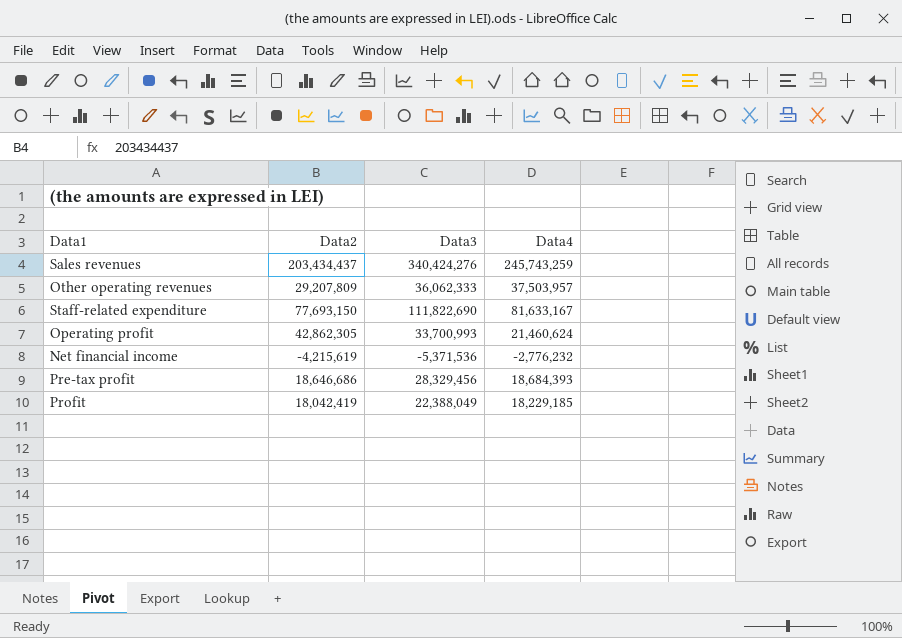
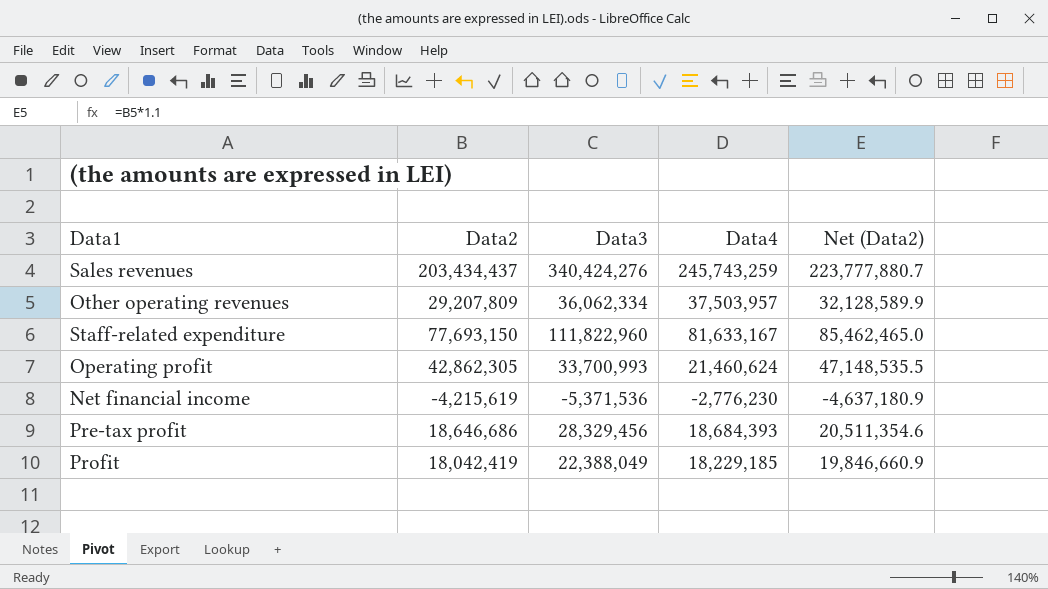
column Net (Data2) | formula: none -> [Data2] * 1.1
Other operating revenues | Data3: 36,062,333 -> 36,062,334
Staff-related expenditure | Data3: 111,822,690 -> 111,822,960
Net financial income | Data4: -2,776,232 -> -2,776,230

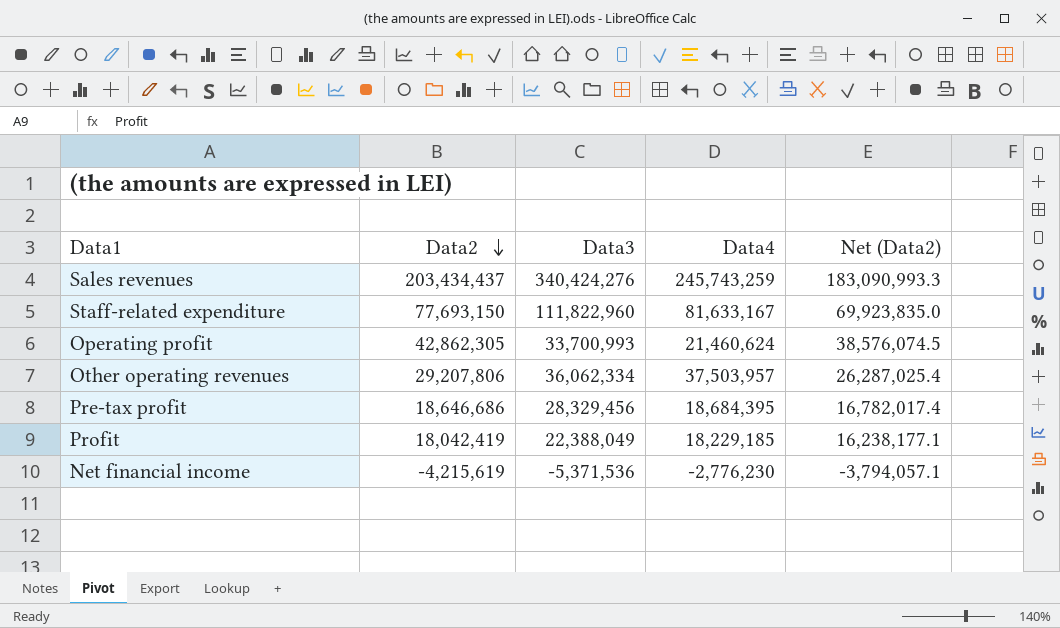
row order: none -> Data2 descending
column Net (Data2) | formula: [Data2] * 1.1 -> [Data2] * 0.9
Other operating revenues | Data2: 29,207,809 -> 29,207,806
Pre-tax profit | Data4: 18,684,393 -> 18,684,395

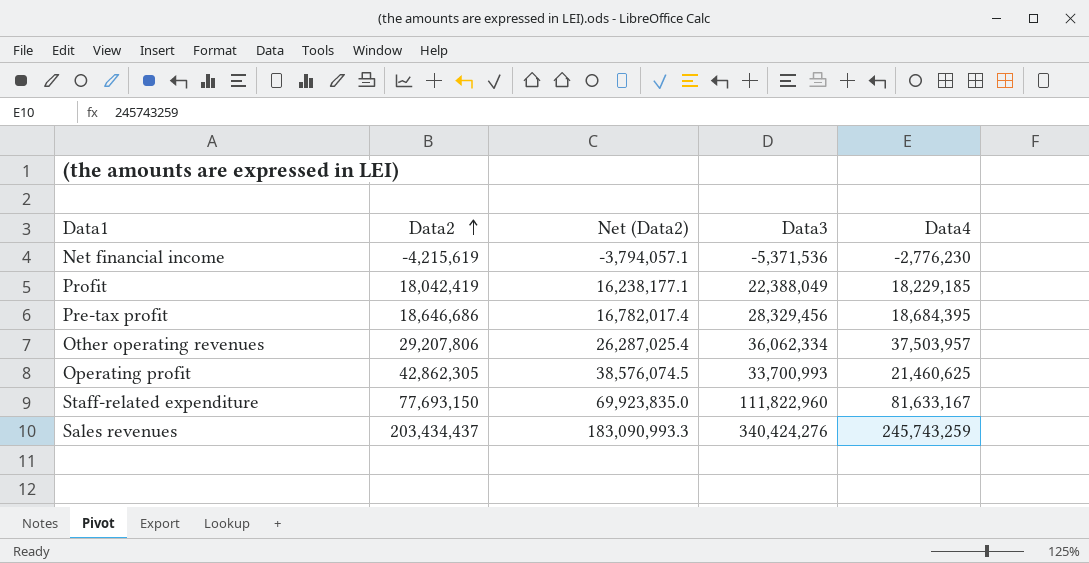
row order: Data2 descending -> Data2 ascending
column Net (Data2) | position: 5 -> 3
Operating profit | Data4: 21,460,624 -> 21,460,625

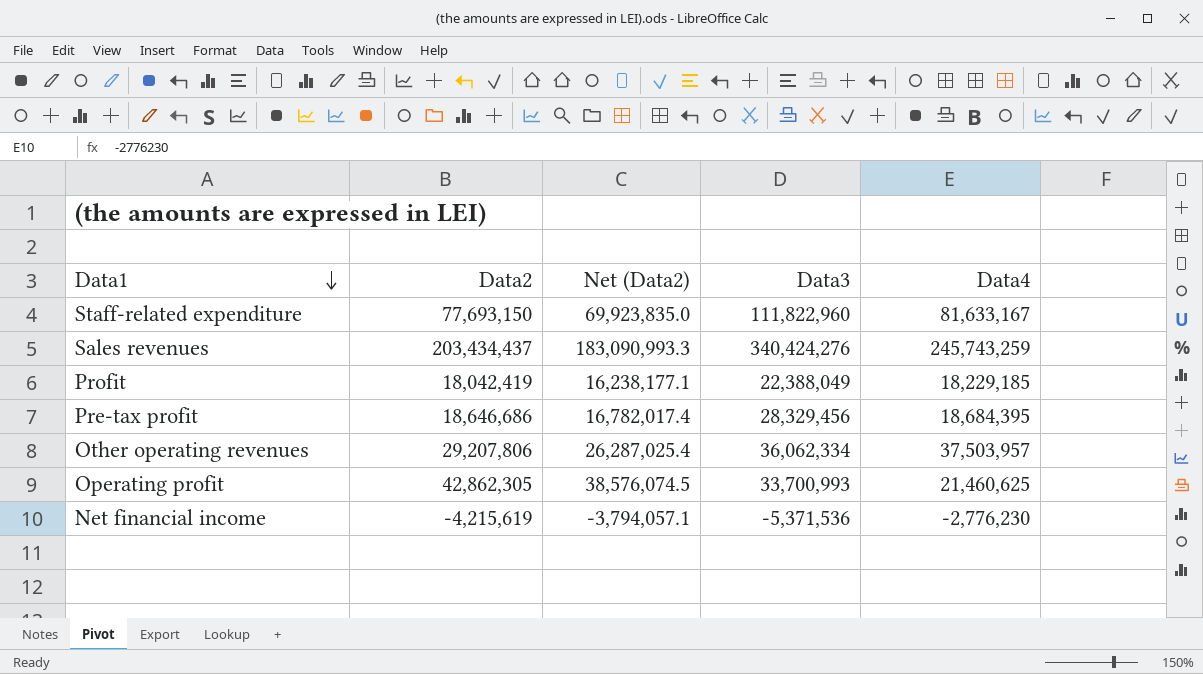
row order: Data2 ascending -> Data1 descending

